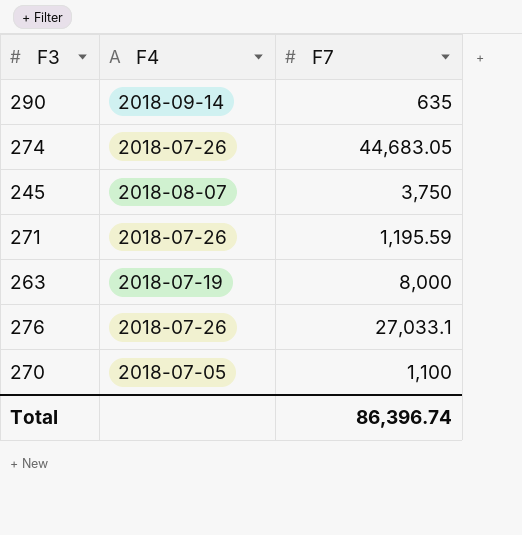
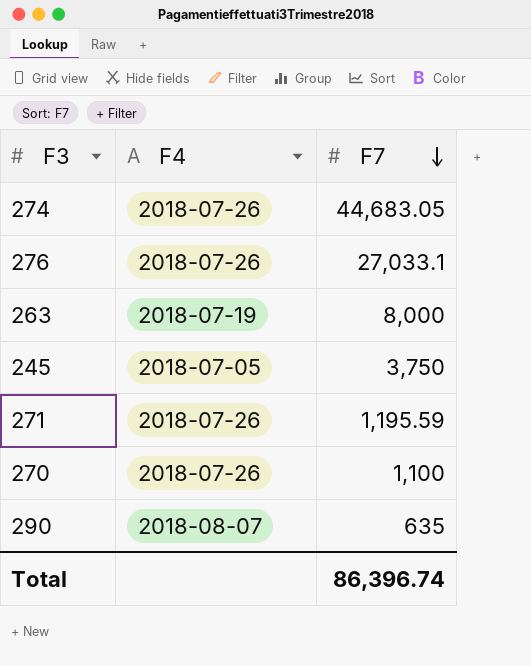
row order: none -> F7 descending
245 | F4: 2018-08-07 -> 2018-07-05
270 | F4: 2018-07-05 -> 2018-07-26
290 | F4: 2018-09-14 -> 2018-08-07

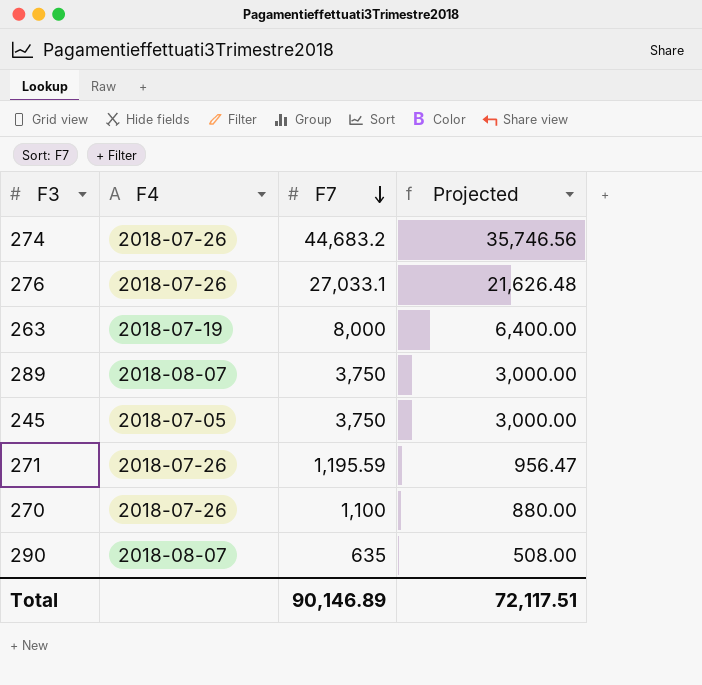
column Projected | formula: none -> [F7] * 0.8
274 | F7: 44,683.05 -> 44,683.2
row 289: none -> 2018-08-07 | 3,750 | 3,000.00
Total | F7: 86,396.74 -> 90,146.89

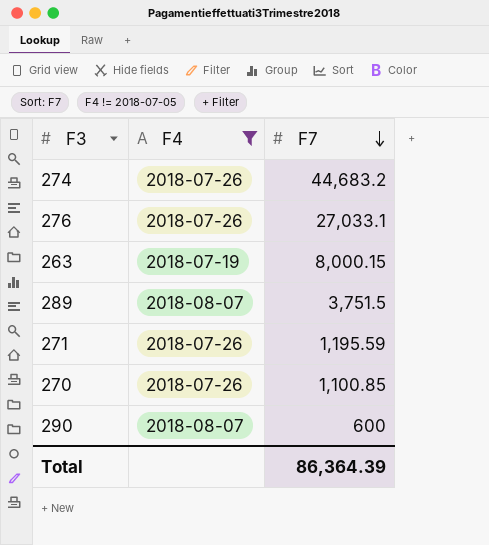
filter: none -> F4 != 2018-07-05
column Projected | formula: [F7] * 0.8 -> none
263 | F7: 8,000 -> 8,000.15
289 | F7: 3,750 -> 3,751.5
270 | F7: 1,100 -> 1,100.85
290 | F7: 635 -> 600
Total | F7: 90,146.89 -> 86,364.39

